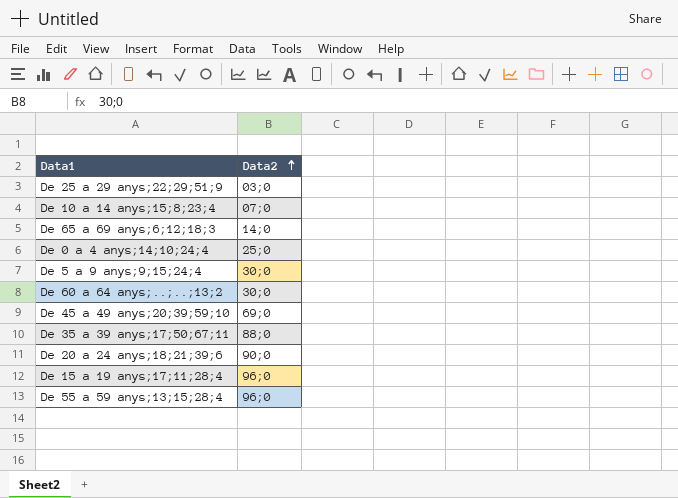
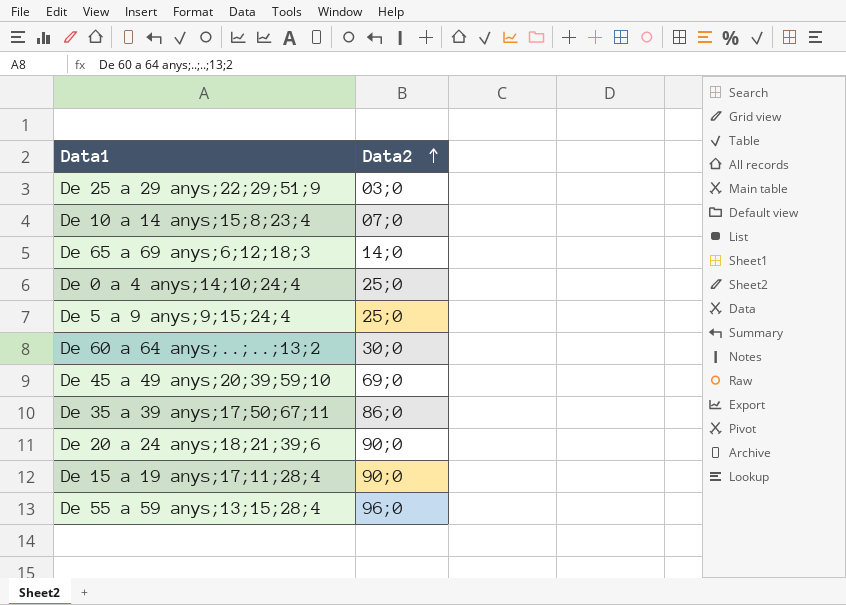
De 5 a 9 anys;9;15;24;4 | Data2: 30;0 -> 25;0
De 35 a 39 anys;17;50;67;11 | Data2: 88;0 -> 86;0
De 15 a 19 anys;17;11;28;4 | Data2: 96;0 -> 90;0

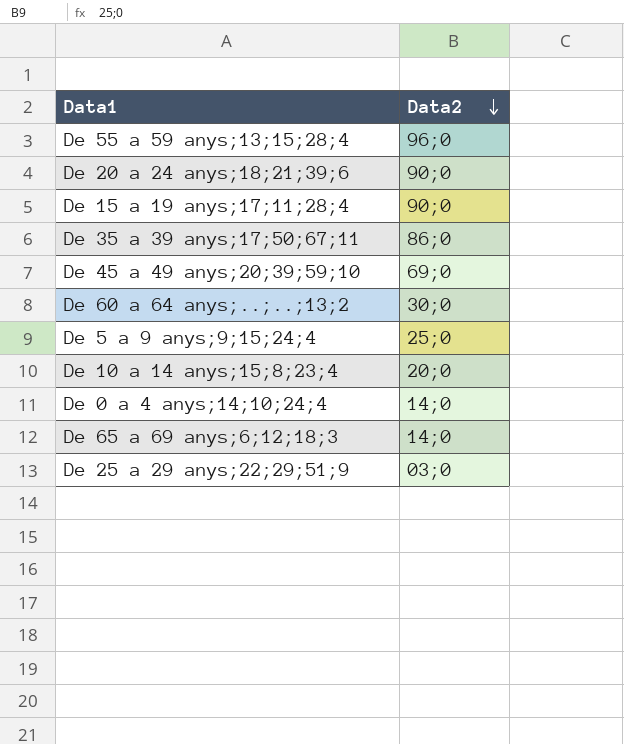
row order: Data2 ascending -> Data2 descending
De 10 a 14 anys;15;8;23;4 | Data2: 07;0 -> 20;0
De 0 a 4 anys;14;10;24;4 | Data2: 25;0 -> 14;0

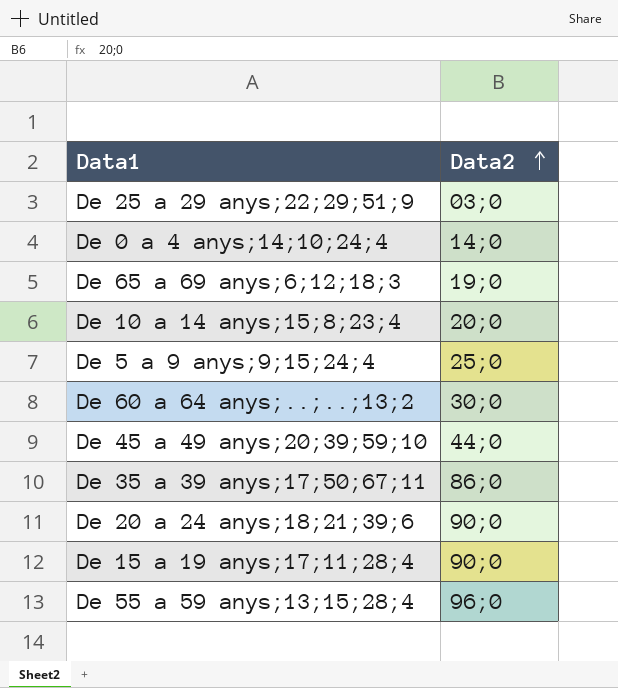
row order: Data2 descending -> Data2 ascending
De 65 a 69 anys;6;12;18;3 | Data2: 14;0 -> 19;0
De 45 a 49 anys;20;39;59;10 | Data2: 69;0 -> 44;0

